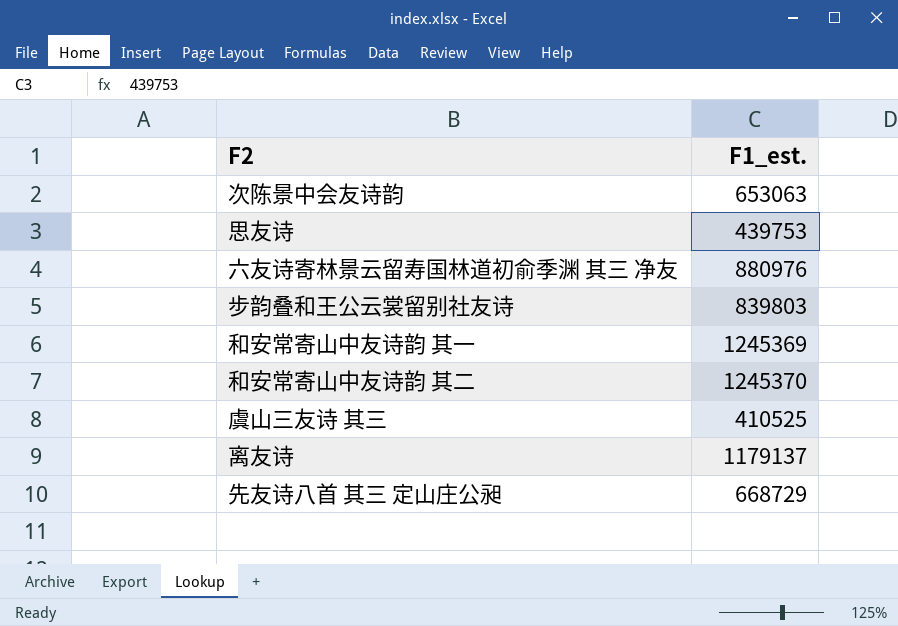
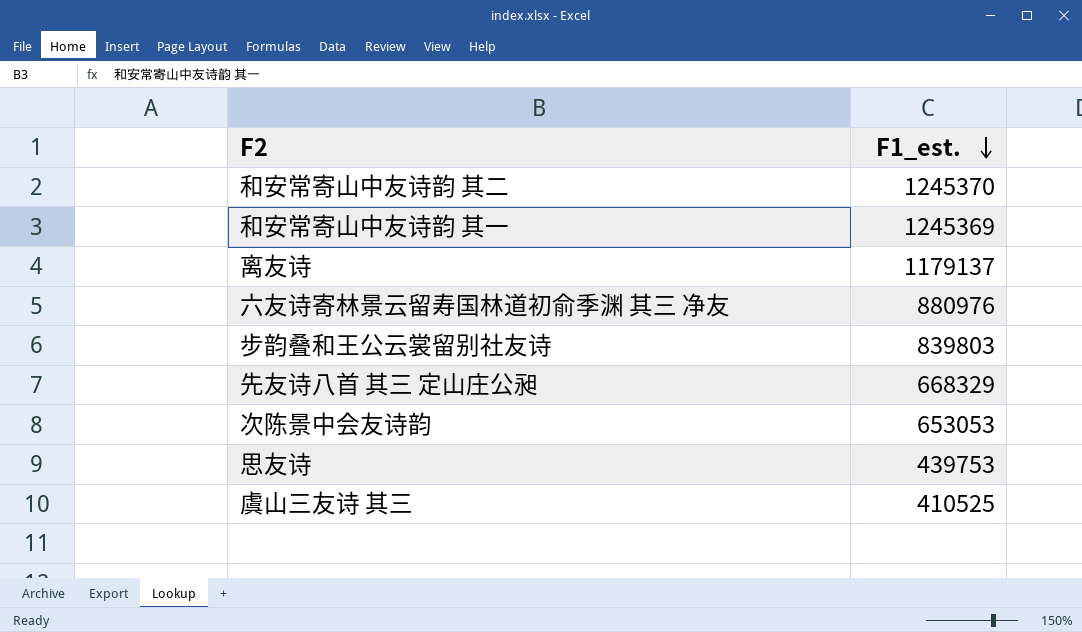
row order: none -> F1_est. descending
先友诗八首 其三 定山庄公昶 | F1_est.: 668729 -> 668329
次陈景中会友诗韵 | F1_est.: 653063 -> 653053

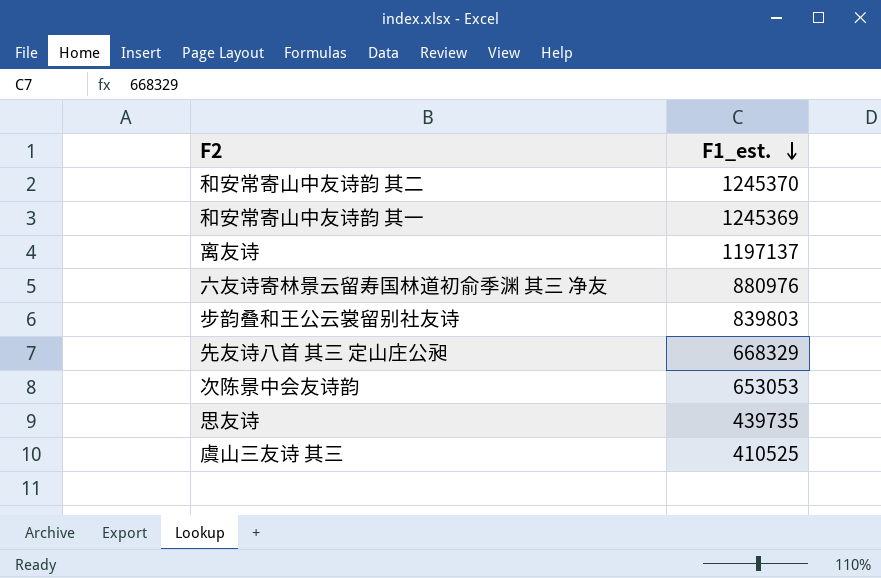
离友诗 | F1_est.: 1179137 -> 1197137
思友诗 | F1_est.: 439753 -> 439735

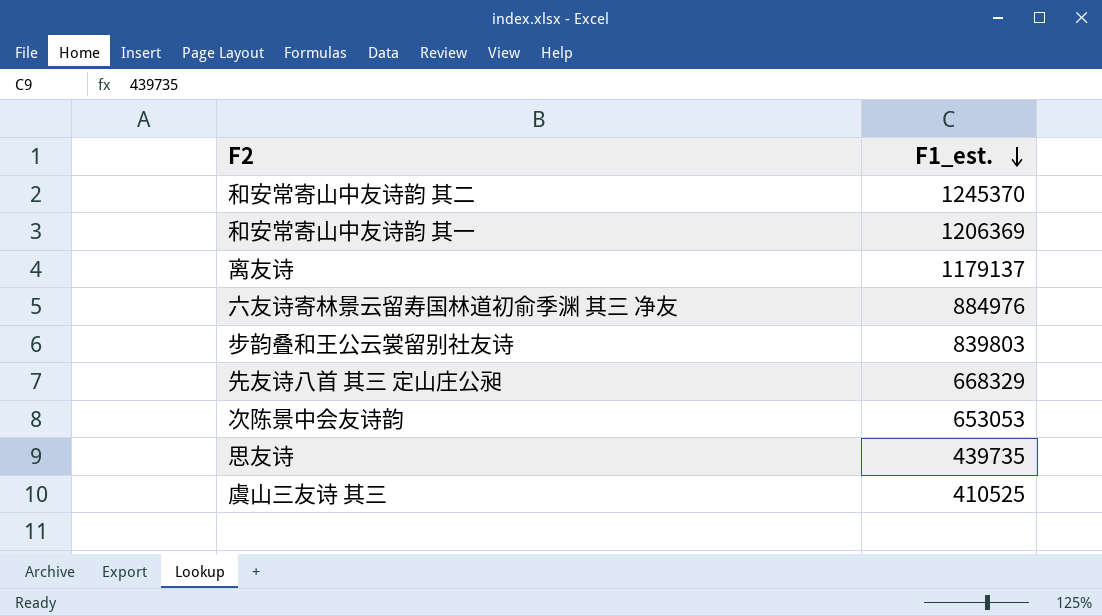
和安常寄山中友诗韵 其一 | F1_est.: 1245369 -> 1206369
离友诗 | F1_est.: 1197137 -> 1179137
六友诗寄林景云留寿国林道初俞季渊 其三 净友 | F1_est.: 880976 -> 884976

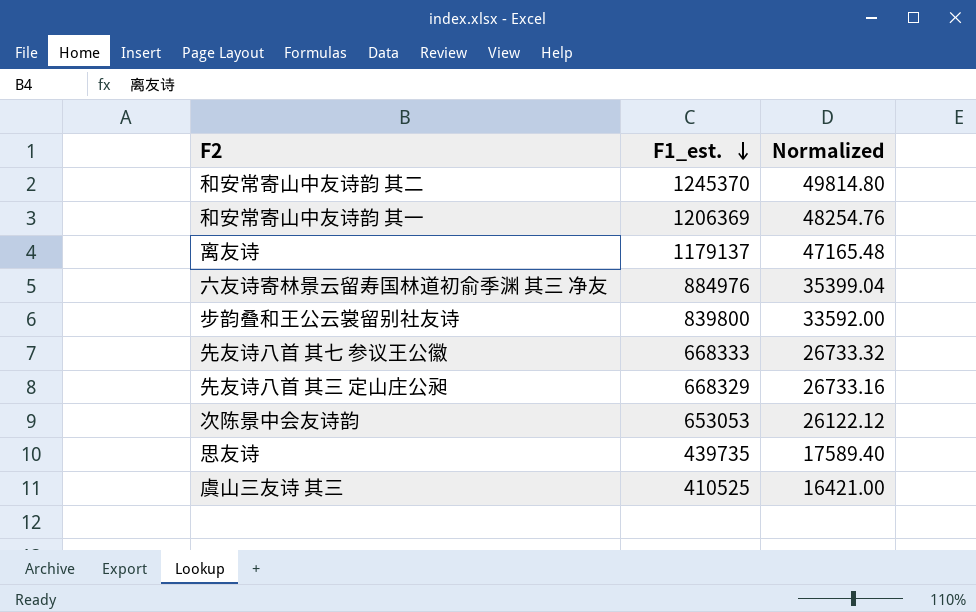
column Normalized | formula: none -> [F1_est.] * 0.04
步韵叠和王公云裳留别社友诗 | F1_est.: 839803 -> 839800
row 先友诗八首 其七 参议王公徽: none -> 668333 | 26733.32

